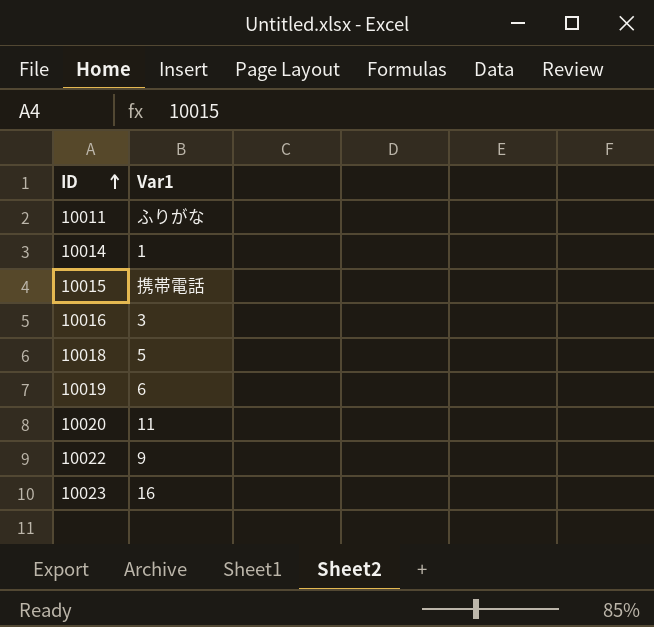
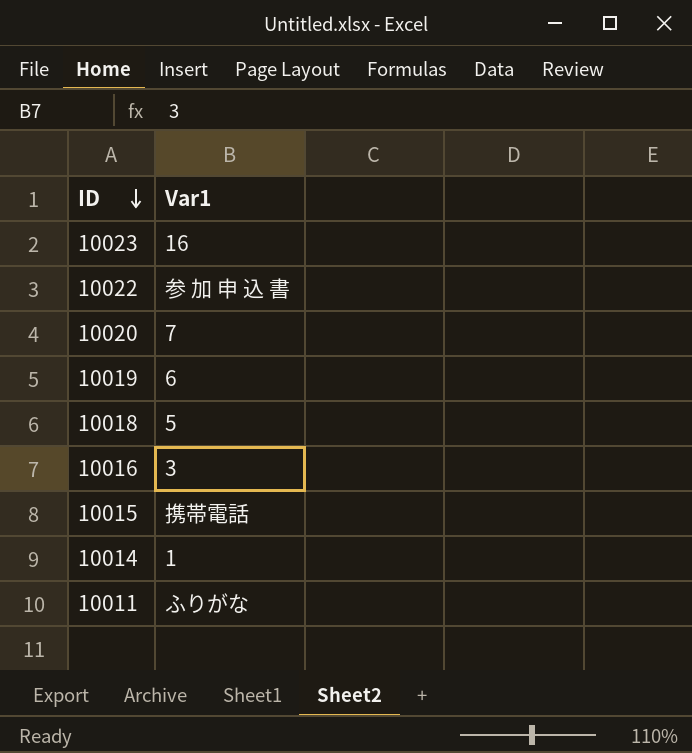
row order: ID ascending -> ID descending
10022 | Var1: 9 -> 参 加 申 込 書
10020 | Var1: 11 -> 7

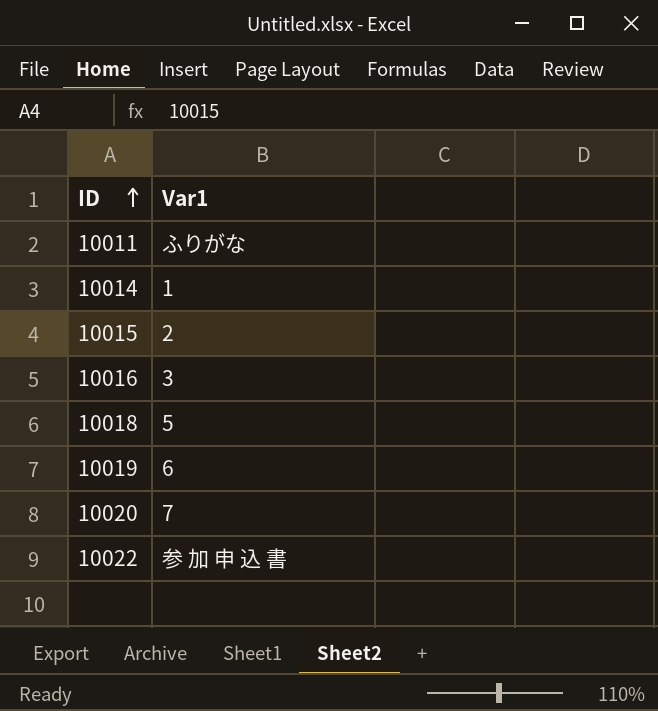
row order: ID descending -> ID ascending
row 10023: 16 -> none
10015 | Var1: 携帯電話 -> 2

